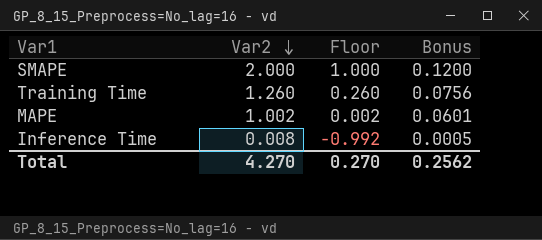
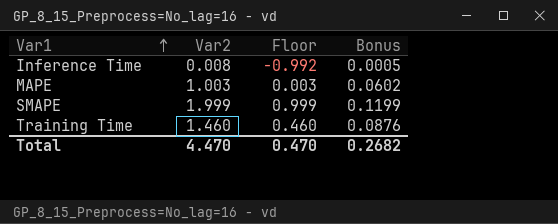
row order: Var2 descending -> Var1 ascending
MAPE | Var2: 1.002 -> 1.003
MAPE | Floor: 0.002 -> 0.003
MAPE | Bonus: 0.0601 -> 0.0602
SMAPE | Var2: 2.000 -> 1.999
SMAPE | Floor: 1.000 -> 0.999
SMAPE | Bonus: 0.1200 -> 0.1199
Training Time | Var2: 1.260 -> 1.460
Training Time | Floor: 0.260 -> 0.460
Training Time | Bonus: 0.0756 -> 0.0876
Total | Var2: 4.270 -> 4.470
Total | Floor: 0.270 -> 0.470
Total | Bonus: 0.2562 -> 0.2682

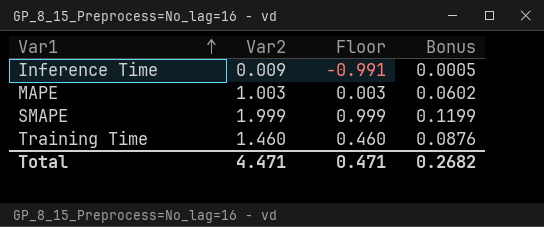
Inference Time | Var2: 0.008 -> 0.009
Inference Time | Floor: -0.992 -> -0.991
Total | Var2: 4.470 -> 4.471
Total | Floor: 0.470 -> 0.471

